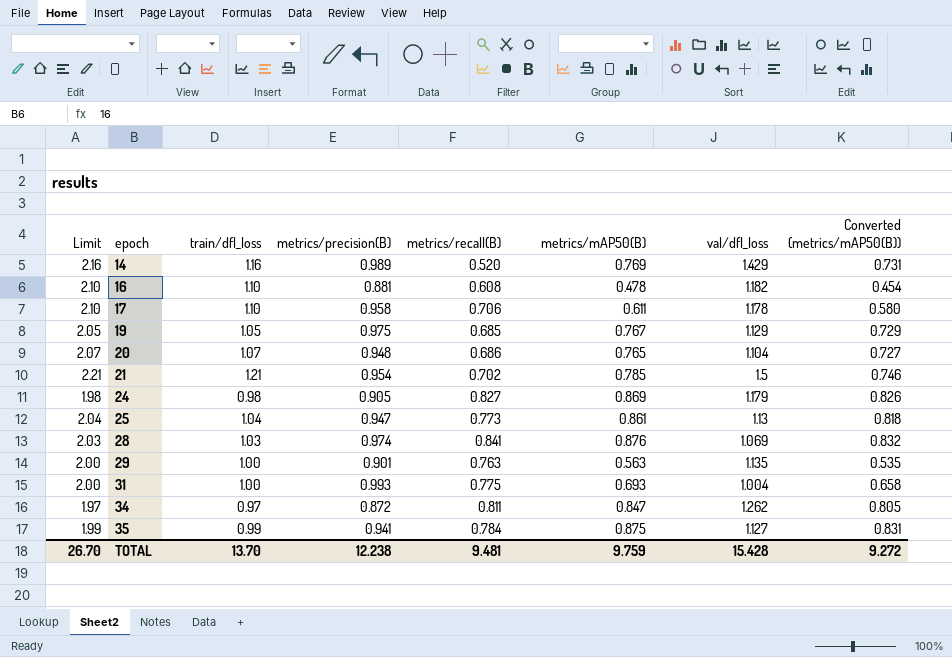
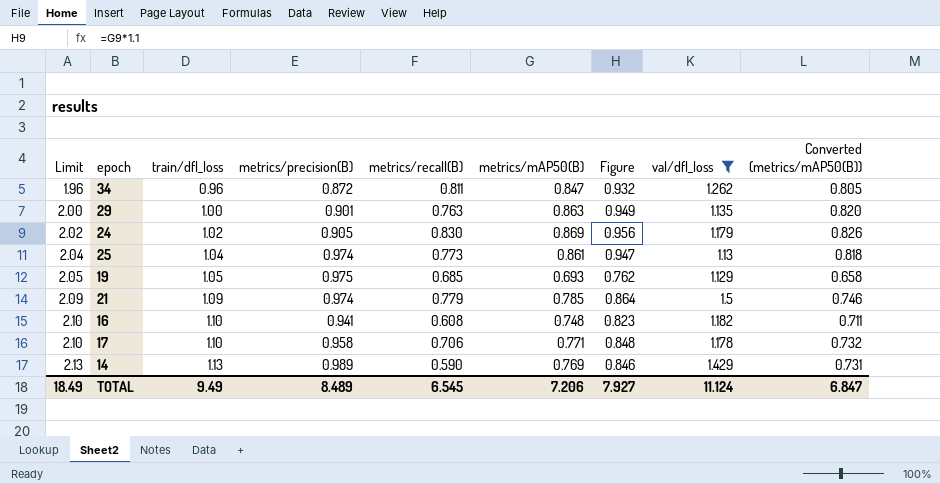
filter: none -> val/dfl_loss >= 1.129
row order: epoch ascending -> Limit ascending
column Figure | formula: none -> [metrics/mAP50(B)] * 1.1
34 | Limit: 1.97 -> 1.96
34 | train/dfl_loss: 0.97 -> 0.96
29 | metrics/mAP50(B): 0.563 -> 0.863
29 | Converted (metrics/mAP50(B)): 0.535 -> 0.820
24 | Limit: 1.98 -> 2.02
24 | train/dfl_loss: 0.98 -> 1.02
24 | metrics/recall(B): 0.827 -> 0.830
25 | metrics/precision(B): 0.947 -> 0.974
19 | metrics/mAP50(B): 0.767 -> 0.693
19 | Converted (metrics/mAP50(B)): 0.729 -> 0.658
21 | Limit: 2.21 -> 2.09
21 | train/dfl_loss: 1.21 -> 1.09
21 | metrics/precision(B): 0.954 -> 0.974
21 | metrics/recall(B): 0.702 -> 0.779
16 | metrics/precision(B): 0.881 -> 0.941
16 | metrics/mAP50(B): 0.478 -> 0.748
16 | Converted (metrics/mAP50(B)): 0.454 -> 0.711
17 | metrics/mAP50(B): 0.611 -> 0.771
17 | Converted (metrics/mAP50(B)): 0.580 -> 0.732
14 | Limit: 2.16 -> 2.13
14 | train/dfl_loss: 1.16 -> 1.13
14 | metrics/recall(B): 0.520 -> 0.590
TOTAL | Limit: 26.70 -> 18.49
TOTAL | train/dfl_loss: 13.70 -> 9.49
TOTAL | metrics/precision(B): 12.238 -> 8.489
TOTAL | metrics/recall(B): 9.481 -> 6.545
TOTAL | metrics/mAP50(B): 9.759 -> 7.206
TOTAL | val/dfl_loss: 15.428 -> 11.124
TOTAL | Converted (metrics/mAP50(B)): 9.272 -> 6.847

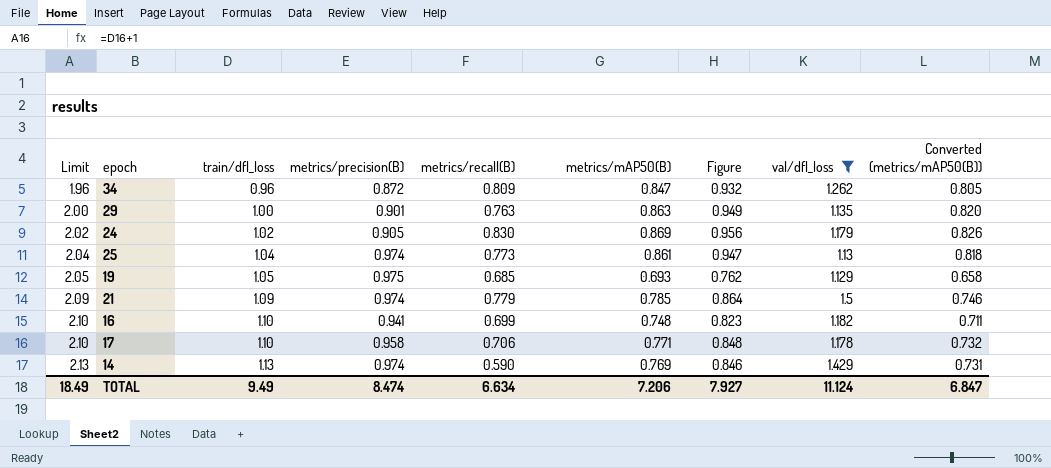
34 | metrics/recall(B): 0.811 -> 0.809
16 | metrics/recall(B): 0.608 -> 0.699
14 | metrics/precision(B): 0.989 -> 0.974
TOTAL | metrics/precision(B): 8.489 -> 8.474
TOTAL | metrics/recall(B): 6.545 -> 6.634

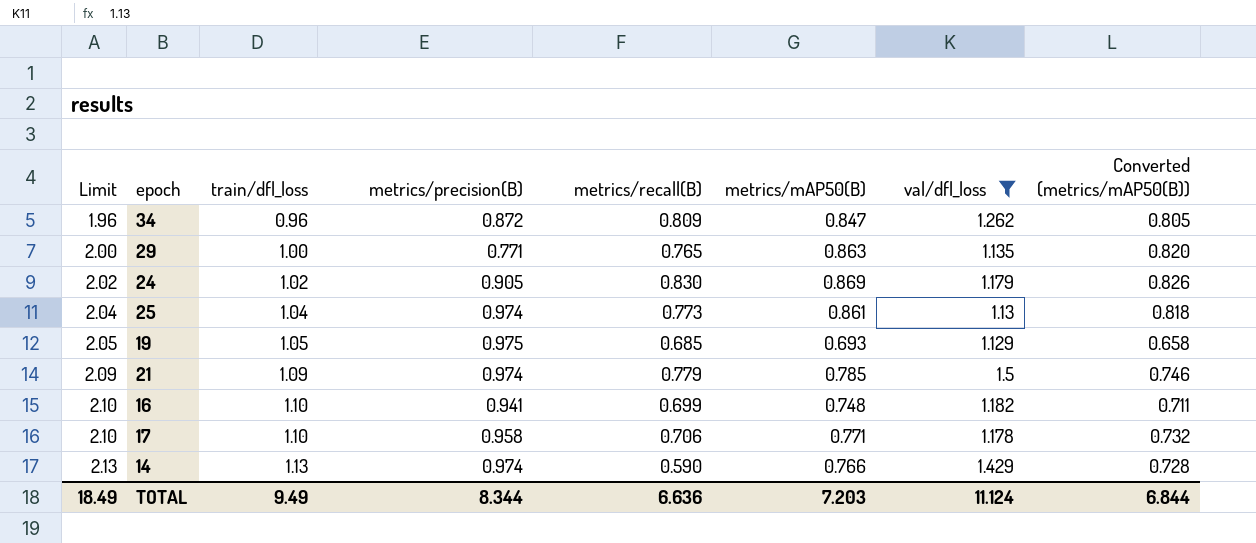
column Figure | formula: [metrics/mAP50(B)] * 1.1 -> none
29 | metrics/precision(B): 0.901 -> 0.771
29 | metrics/recall(B): 0.763 -> 0.765
14 | metrics/mAP50(B): 0.769 -> 0.766
14 | Converted (metrics/mAP50(B)): 0.731 -> 0.728
TOTAL | metrics/precision(B): 8.474 -> 8.344
TOTAL | metrics/recall(B): 6.634 -> 6.636
TOTAL | metrics/mAP50(B): 7.206 -> 7.203
TOTAL | Converted (metrics/mAP50(B)): 6.847 -> 6.844

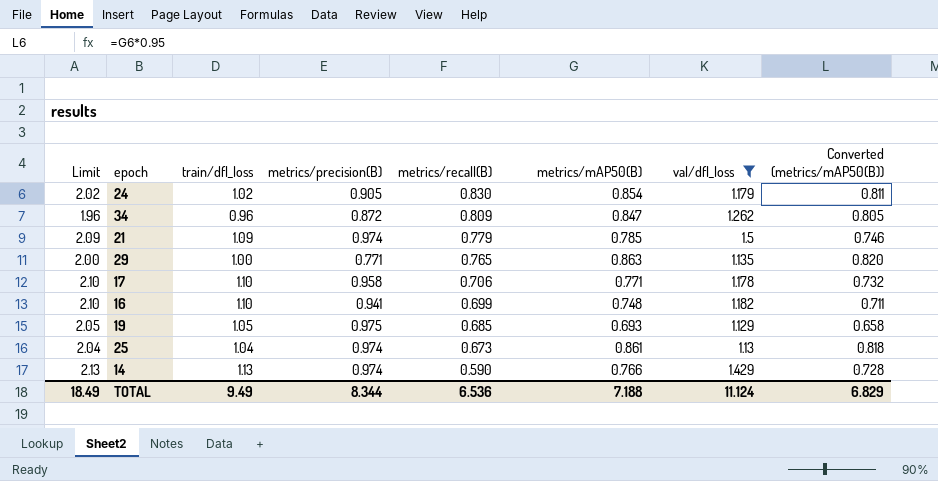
row order: Limit ascending -> metrics/recall(B) descending
24 | metrics/mAP50(B): 0.869 -> 0.854
24 | Converted (metrics/mAP50(B)): 0.826 -> 0.811
25 | metrics/recall(B): 0.773 -> 0.673
TOTAL | metrics/recall(B): 6.636 -> 6.536
TOTAL | metrics/mAP50(B): 7.203 -> 7.188
TOTAL | Converted (metrics/mAP50(B)): 6.844 -> 6.829

